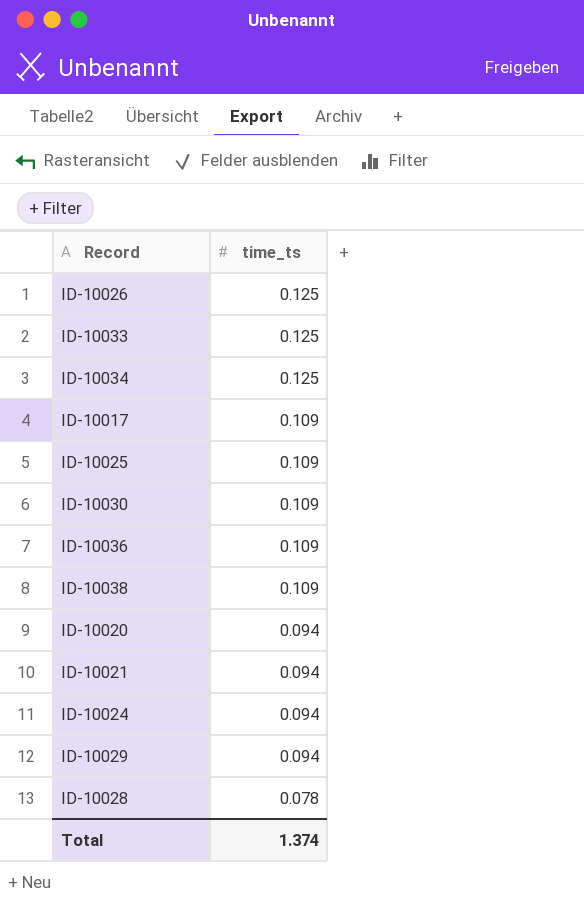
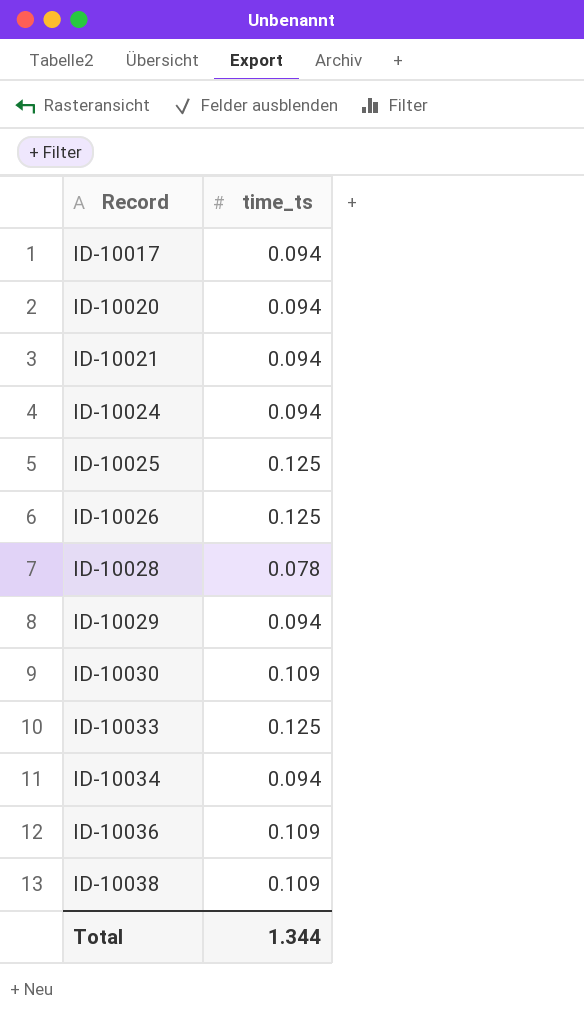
row order: time_ts descending -> Record ascending
ID-10017 | time_ts: 0.109 -> 0.094
ID-10025 | time_ts: 0.109 -> 0.125
ID-10034 | time_ts: 0.125 -> 0.094
Total | time_ts: 1.374 -> 1.344

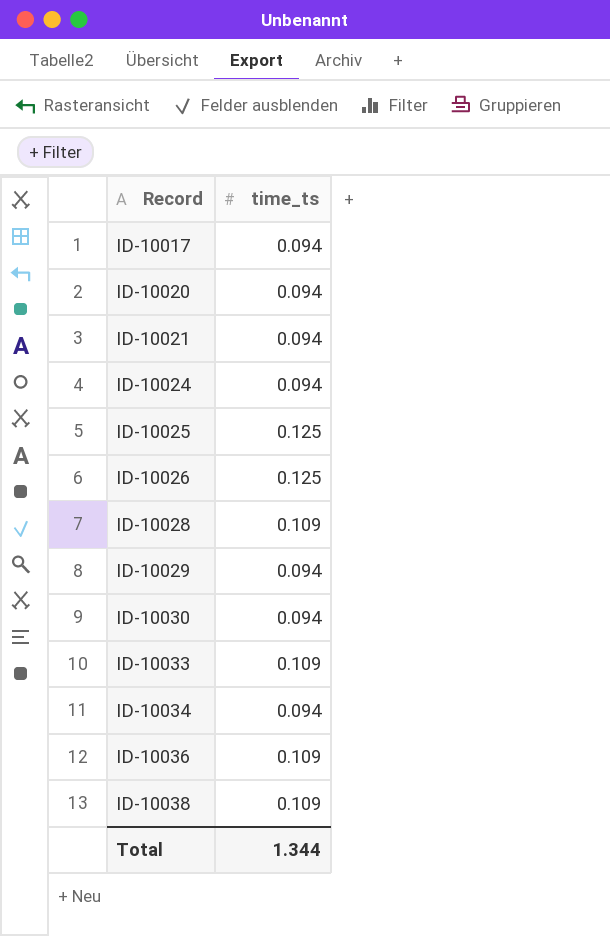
ID-10028 | time_ts: 0.078 -> 0.109
ID-10030 | time_ts: 0.109 -> 0.094
ID-10033 | time_ts: 0.125 -> 0.109

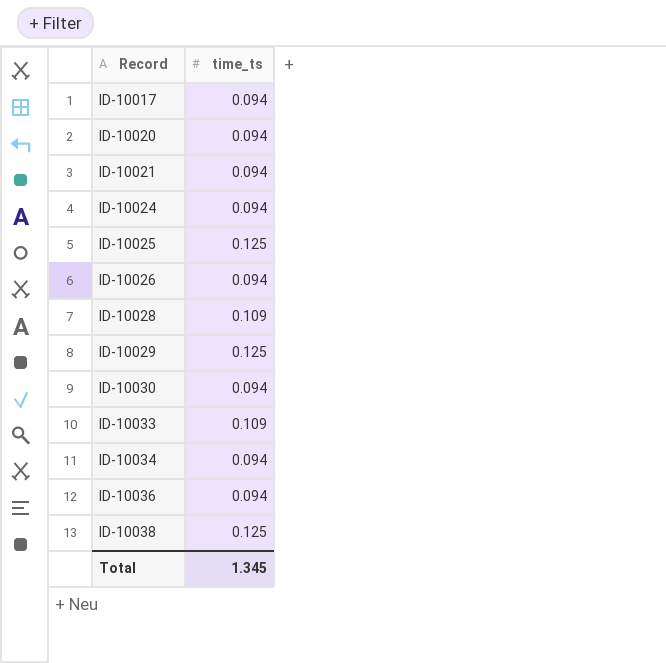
ID-10026 | time_ts: 0.125 -> 0.094
ID-10029 | time_ts: 0.094 -> 0.125
ID-10036 | time_ts: 0.109 -> 0.094
ID-10038 | time_ts: 0.109 -> 0.125
Total | time_ts: 1.344 -> 1.345

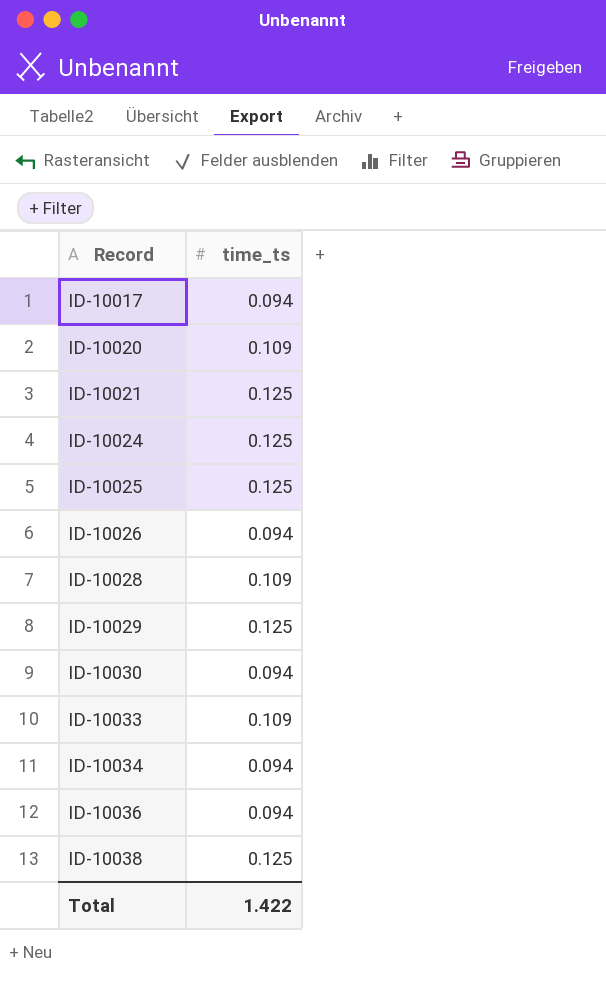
ID-10020 | time_ts: 0.094 -> 0.109
ID-10021 | time_ts: 0.094 -> 0.125
ID-10024 | time_ts: 0.094 -> 0.125
Total | time_ts: 1.345 -> 1.422

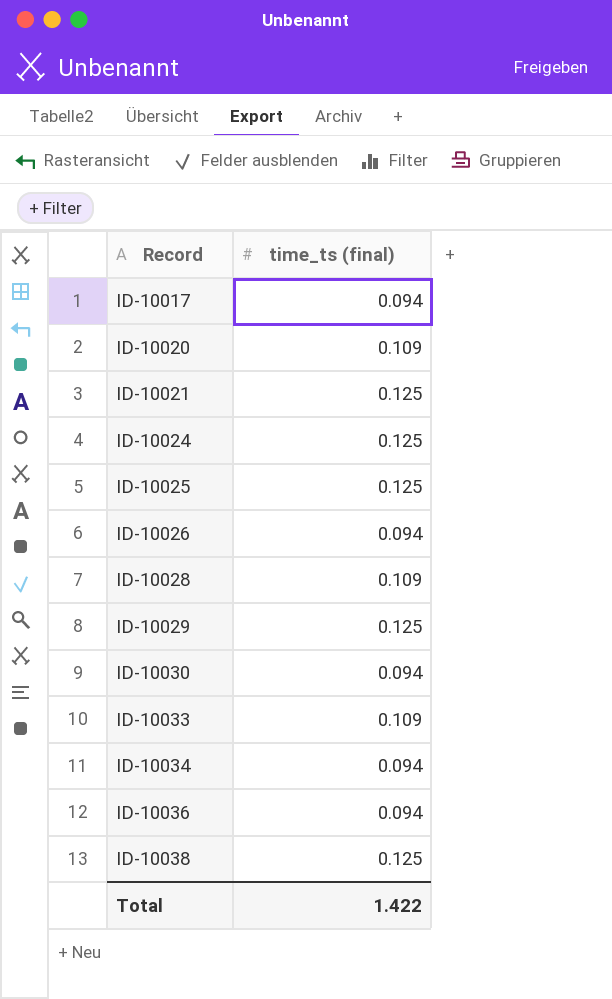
column name: time_ts -> time_ts (final)

